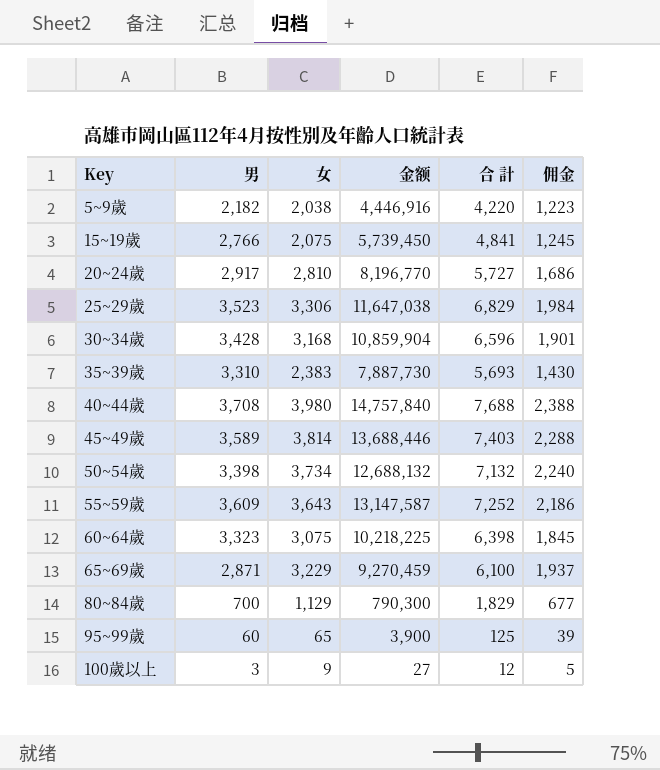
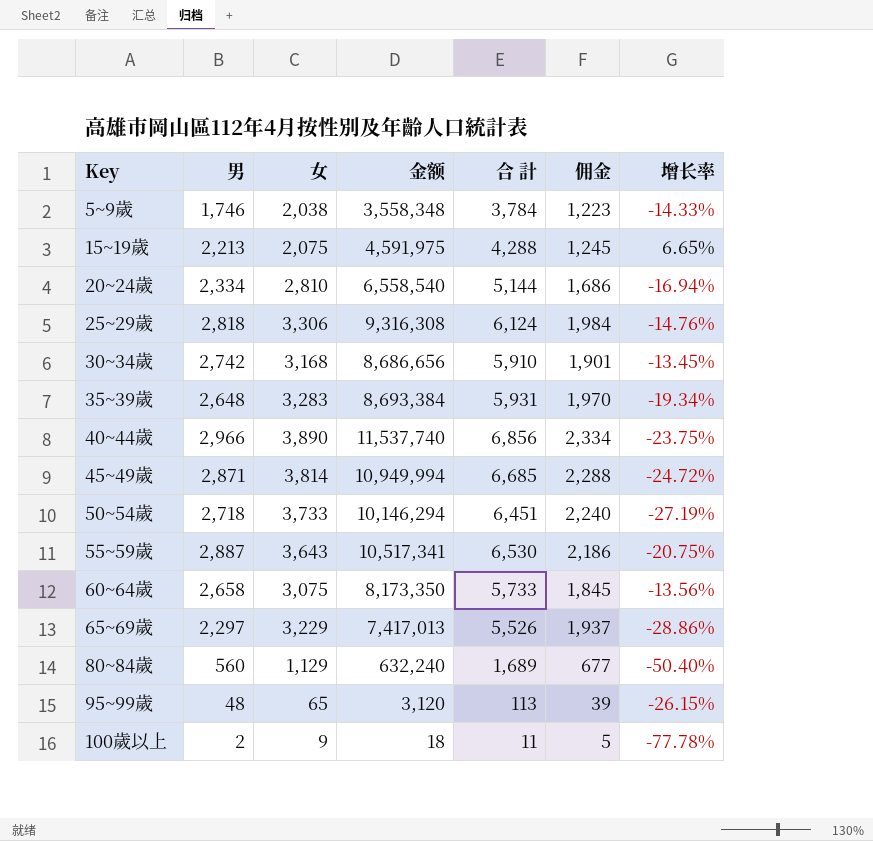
column 增长率 | formula: none -> ([男] - [女]) / [女]
5~9歲 | 男: 2,182 -> 1,746
5~9歲 | 金额: 4,446,916 -> 3,558,348
5~9歲 | 合 計: 4,220 -> 3,784
15~19歲 | 男: 2,766 -> 2,213
15~19歲 | 金额: 5,739,450 -> 4,591,975
15~19歲 | 合 計: 4,841 -> 4,288
20~24歲 | 男: 2,917 -> 2,334
20~24歲 | 金额: 8,196,770 -> 6,558,540
20~24歲 | 合 計: 5,727 -> 5,144
25~29歲 | 男: 3,523 -> 2,818
25~29歲 | 金额: 11,647,038 -> 9,316,308
25~29歲 | 合 計: 6,829 -> 6,124
30~34歲 | 男: 3,428 -> 2,742
30~34歲 | 金额: 10,859,904 -> 8,686,656
30~34歲 | 合 計: 6,596 -> 5,910
35~39歲 | 男: 3,310 -> 2,648
35~39歲 | 女: 2,383 -> 3,283
35~39歲 | 金额: 7,887,730 -> 8,693,384
35~39歲 | 合 計: 5,693 -> 5,931
35~39歲 | 佣金: 1,430 -> 1,970
40~44歲 | 男: 3,708 -> 2,966
40~44歲 | 女: 3,980 -> 3,890
40~44歲 | 金额: 14,757,840 -> 11,537,740
40~44歲 | 合 計: 7,688 -> 6,856
40~44歲 | 佣金: 2,388 -> 2,334
45~49歲 | 男: 3,589 -> 2,871
45~49歲 | 金额: 13,688,446 -> 10,949,994
45~49歲 | 合 計: 7,403 -> 6,685
50~54歲 | 男: 3,398 -> 2,718
50~54歲 | 女: 3,734 -> 3,733
50~54歲 | 金额: 12,688,132 -> 10,146,294
50~54歲 | 合 計: 7,132 -> 6,451
55~59歲 | 男: 3,609 -> 2,887
55~59歲 | 金额: 13,147,587 -> 10,517,341
55~59歲 | 合 計: 7,252 -> 6,530
60~64歲 | 男: 3,323 -> 2,658
60~64歲 | 金额: 10,218,225 -> 8,173,350
60~64歲 | 合 計: 6,398 -> 5,733
65~69歲 | 男: 2,871 -> 2,297
65~69歲 | 金额: 9,270,459 -> 7,417,013
65~69歲 | 合 計: 6,100 -> 5,526
80~84歲 | 男: 700 -> 560
80~84歲 | 金额: 790,300 -> 632,240
80~84歲 | 合 計: 1,829 -> 1,689
95~99歲 | 男: 60 -> 48
95~99歲 | 金额: 3,900 -> 3,120
95~99歲 | 合 計: 125 -> 113
100歲以上 | 男: 3 -> 2
100歲以上 | 金额: 27 -> 18
100歲以上 | 合 計: 12 -> 11

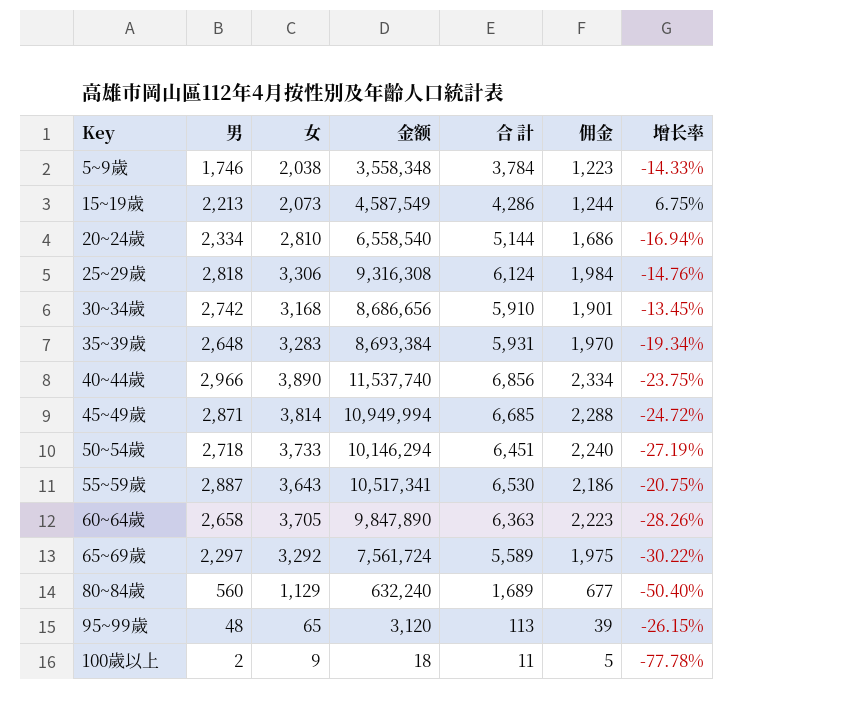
15~19歲 | 女: 2,075 -> 2,073
15~19歲 | 金额: 4,591,975 -> 4,587,549
15~19歲 | 合 計: 4,288 -> 4,286
15~19歲 | 佣金: 1,245 -> 1,244
15~19歲 | 增长率: 6.65% -> 6.75%
60~64歲 | 女: 3,075 -> 3,705
60~64歲 | 金额: 8,173,350 -> 9,847,890
60~64歲 | 合 計: 5,733 -> 6,363
60~64歲 | 佣金: 1,845 -> 2,223
60~64歲 | 增长率: -13.56% -> -28.26%
65~69歲 | 女: 3,229 -> 3,292
65~69歲 | 金额: 7,417,013 -> 7,561,724
65~69歲 | 合 計: 5,526 -> 5,589
65~69歲 | 佣金: 1,937 -> 1,975
65~69歲 | 增长率: -28.86% -> -30.22%

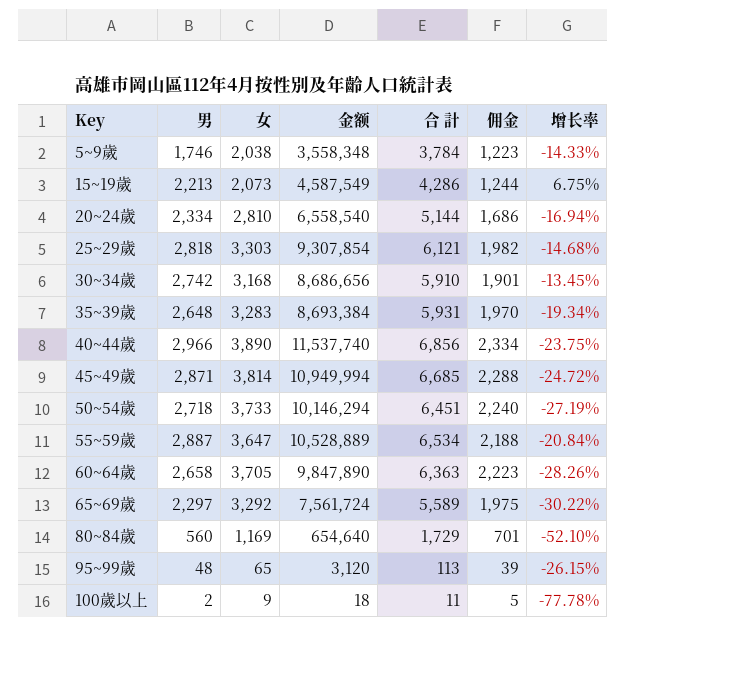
25~29歲 | 女: 3,306 -> 3,303
25~29歲 | 金额: 9,316,308 -> 9,307,854
25~29歲 | 合 計: 6,124 -> 6,121
25~29歲 | 佣金: 1,984 -> 1,982
25~29歲 | 增长率: -14.76% -> -14.68%
55~59歲 | 女: 3,643 -> 3,647
55~59歲 | 金额: 10,517,341 -> 10,528,889
55~59歲 | 合 計: 6,530 -> 6,534
55~59歲 | 佣金: 2,186 -> 2,188
55~59歲 | 增长率: -20.75% -> -20.84%
80~84歲 | 女: 1,129 -> 1,169
80~84歲 | 金额: 632,240 -> 654,640
80~84歲 | 合 計: 1,689 -> 1,729
80~84歲 | 佣金: 677 -> 701
80~84歲 | 增长率: -50.40% -> -52.10%

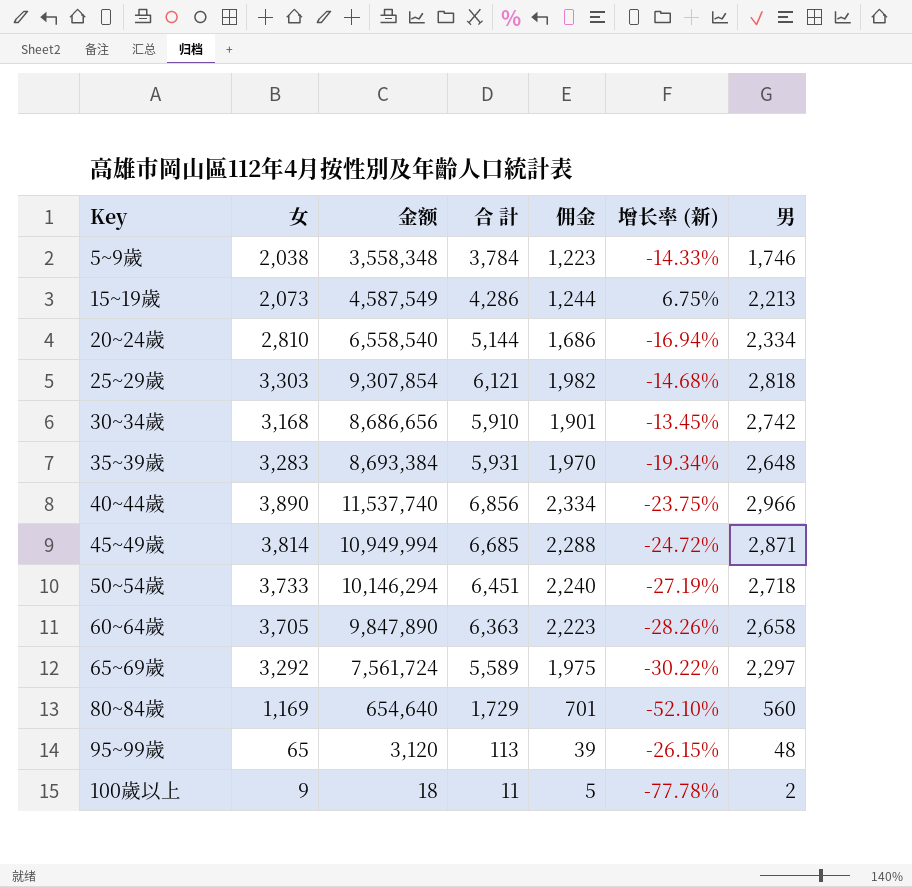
column name: 增长率 -> 增长率 (新)
column 男 | position: 2 -> 7
row 55~59歲: 2,887 | 3,647 | 10,528,889 | 6,534 | 2,188 | -20.84% -> none

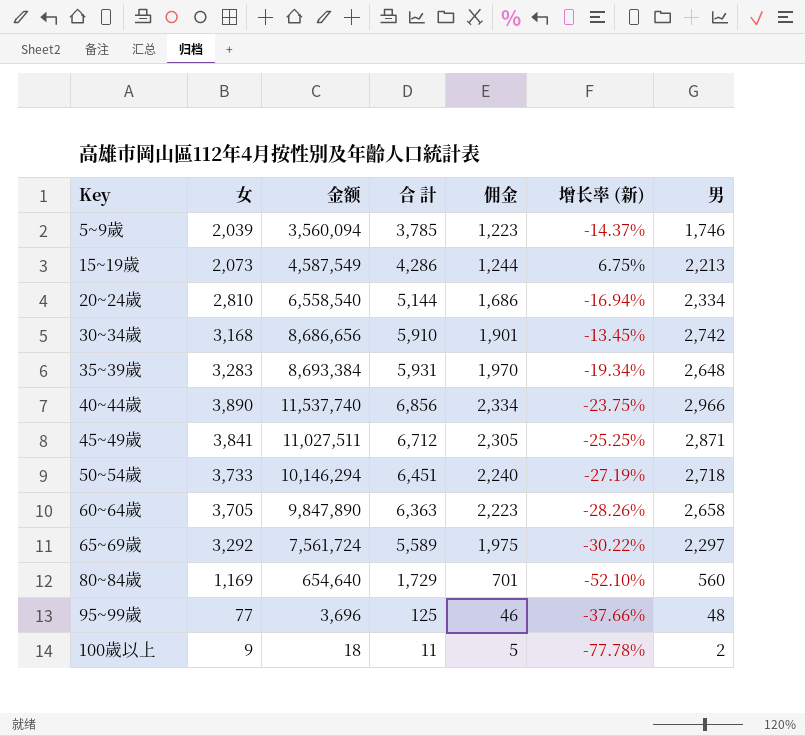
row 25~29歲: 3,303 | 9,307,854 | 6,121 | 1,982 | -14.68% | 2,818 -> none
5~9歲 | 女: 2,038 -> 2,039
5~9歲 | 金额: 3,558,348 -> 3,560,094
5~9歲 | 合 計: 3,784 -> 3,785
5~9歲 | 增长率 (新): -14.33% -> -14.37%
45~49歲 | 女: 3,814 -> 3,841
45~49歲 | 金额: 10,949,994 -> 11,027,511
45~49歲 | 合 計: 6,685 -> 6,712
45~49歲 | 佣金: 2,288 -> 2,305
45~49歲 | 增长率 (新): -24.72% -> -25.25%
95~99歲 | 女: 65 -> 77
95~99歲 | 金额: 3,120 -> 3,696
95~99歲 | 合 計: 113 -> 125
95~99歲 | 佣金: 39 -> 46
95~99歲 | 增长率 (新): -26.15% -> -37.66%

